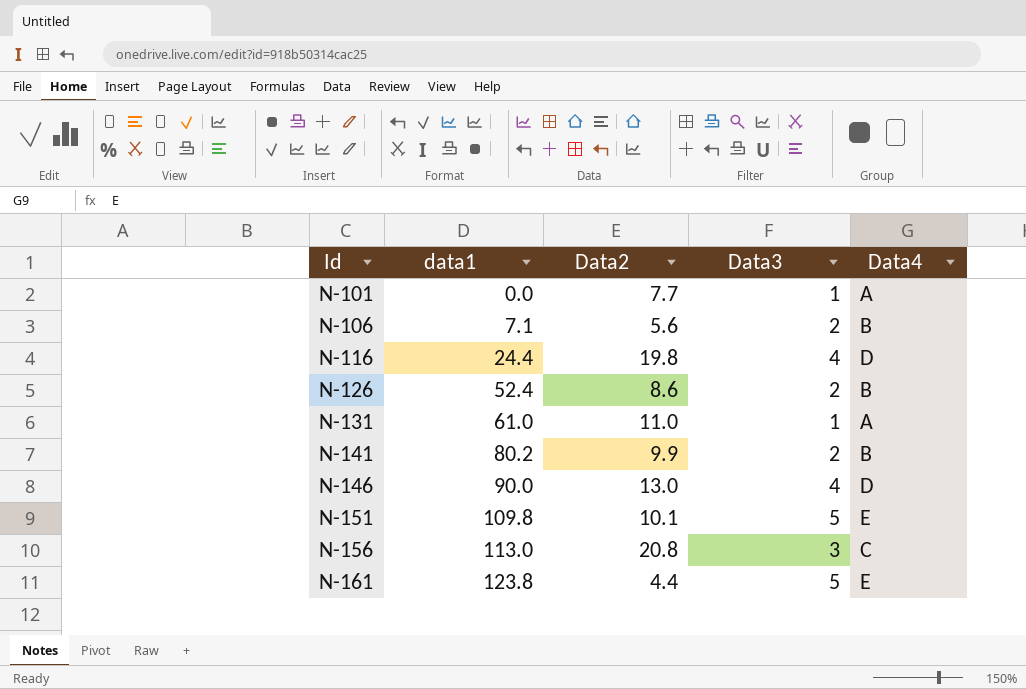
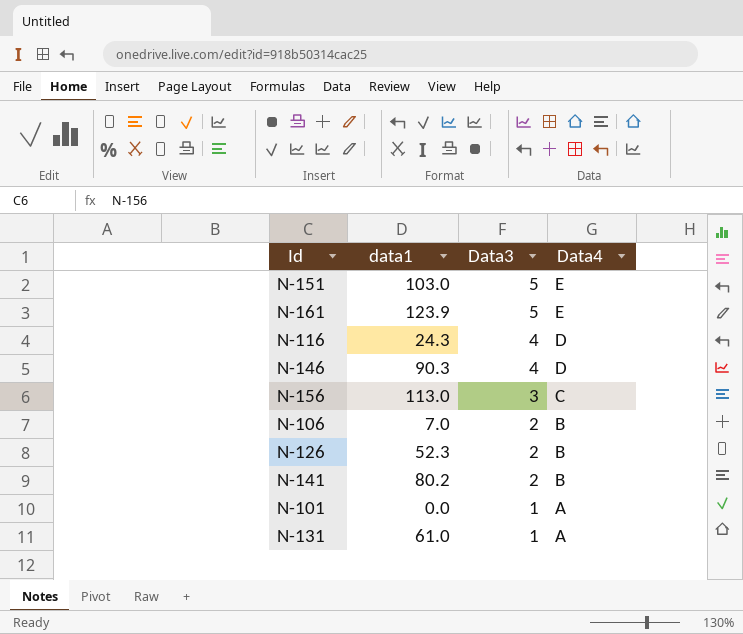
row order: Id ascending -> Data3 descending
column Data2 | position: 3 -> none
N-151 | data1: 109.8 -> 103.0
N-161 | data1: 123.8 -> 123.9
N-116 | data1: 24.4 -> 24.3
N-146 | data1: 90.0 -> 90.3
N-106 | data1: 7.1 -> 7.0
N-126 | data1: 52.4 -> 52.3

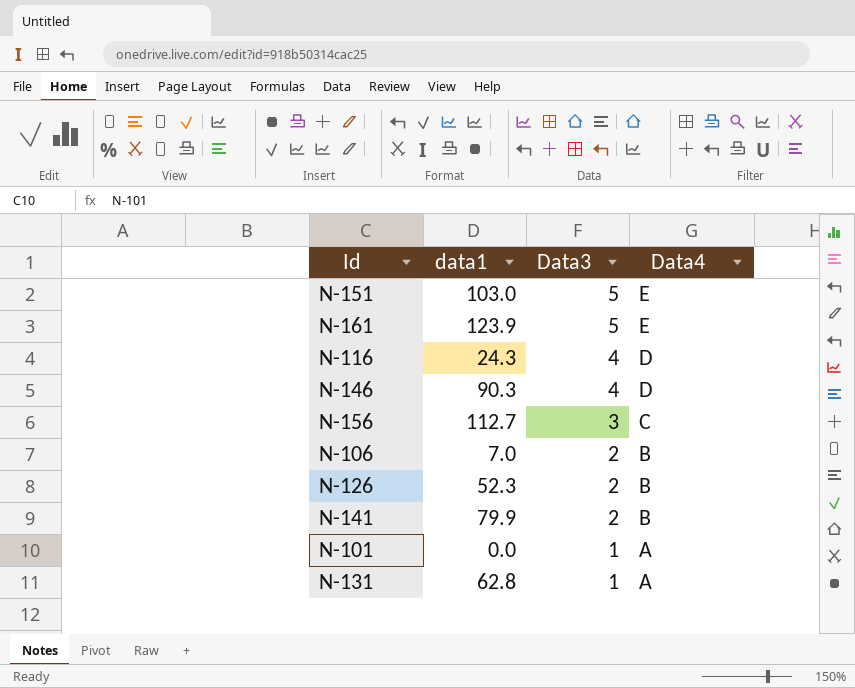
N-156 | data1: 113.0 -> 112.7
N-141 | data1: 80.2 -> 79.9
N-131 | data1: 61.0 -> 62.8

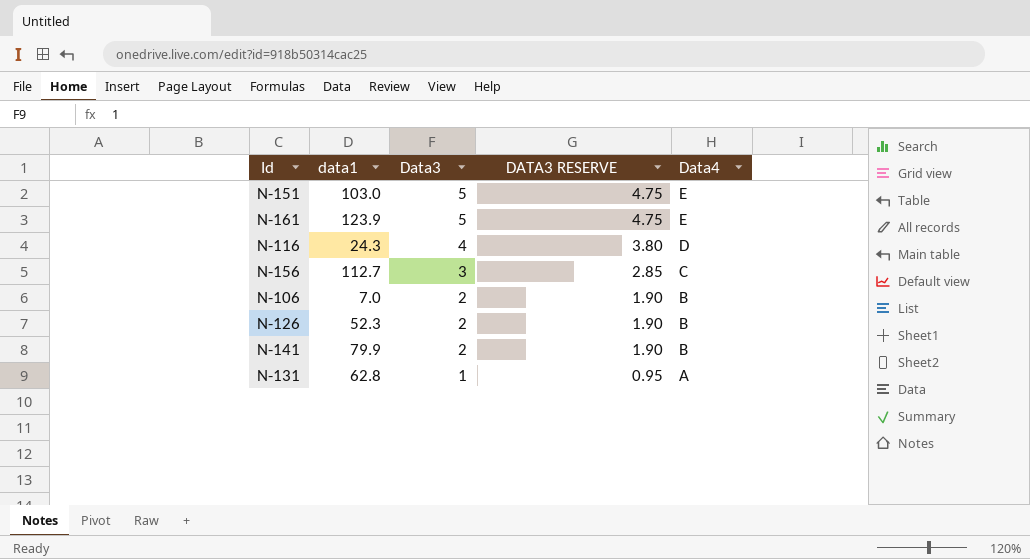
column DATA3 RESERVE | formula: none -> [Data3] * 0.95
row N-146: 90.3 | 4 | D -> none
row N-101: 0.0 | 1 | A -> none

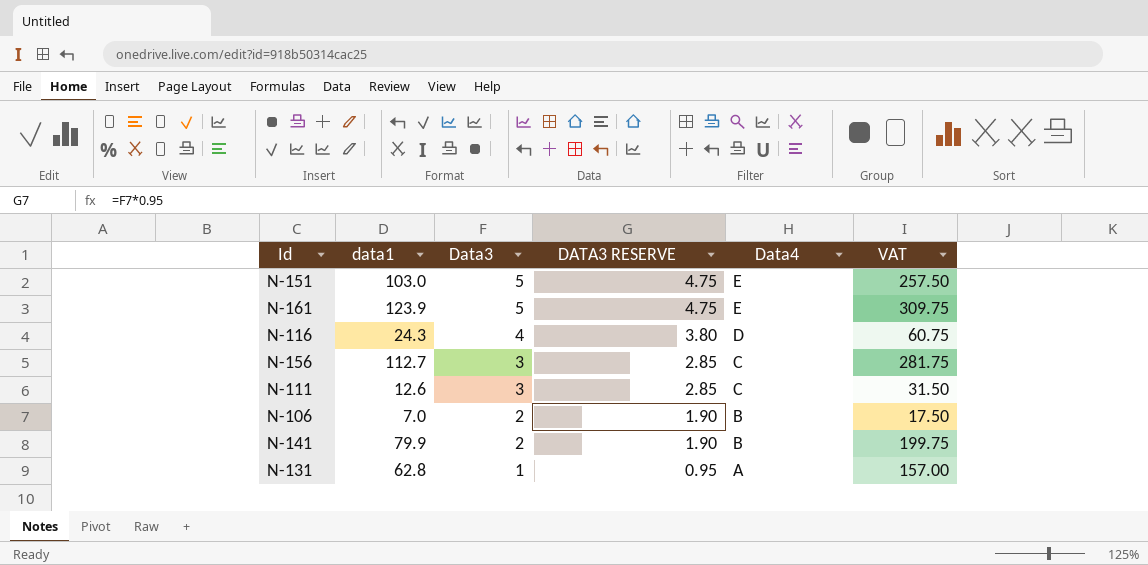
column VAT | formula: none -> [data1] * 2.5
row N-126: 52.3 | 2 | 1.90 | B -> none
row N-111: none -> 12.6 | 3 | 2.85 | C | 31.50

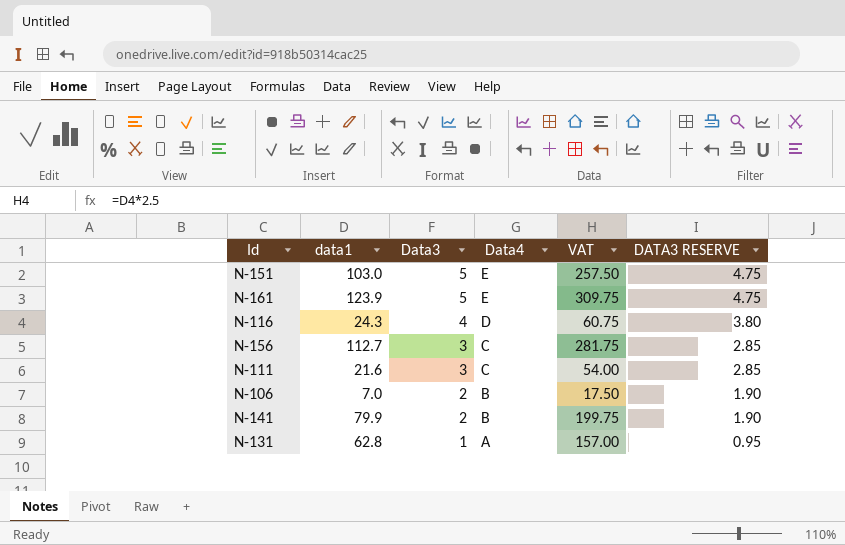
column DATA3 RESERVE | position: 4 -> 6
N-111 | data1: 12.6 -> 21.6
N-111 | VAT: 31.50 -> 54.00

